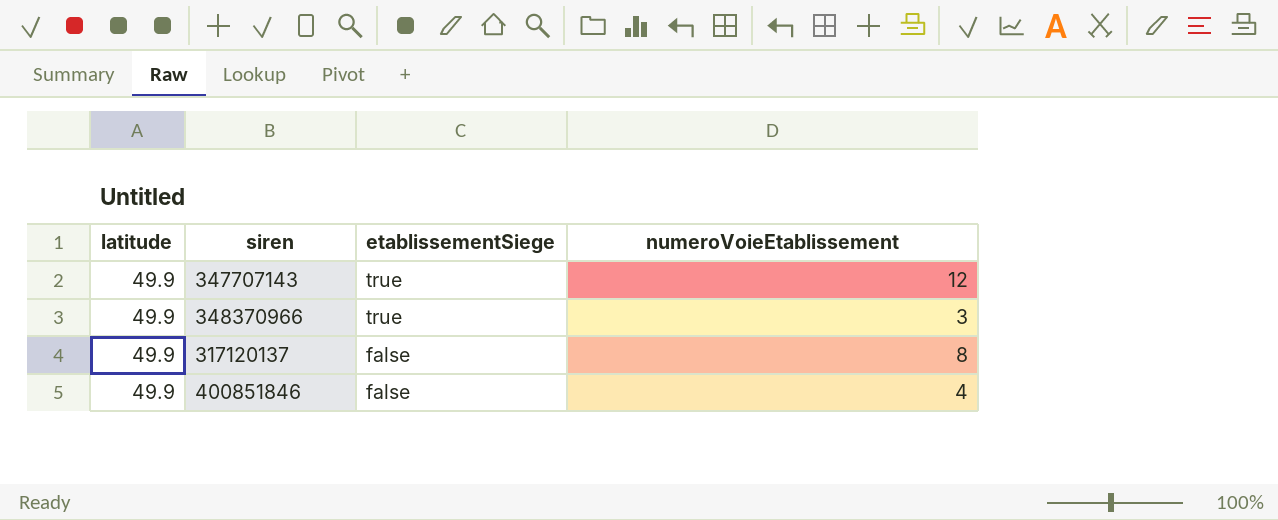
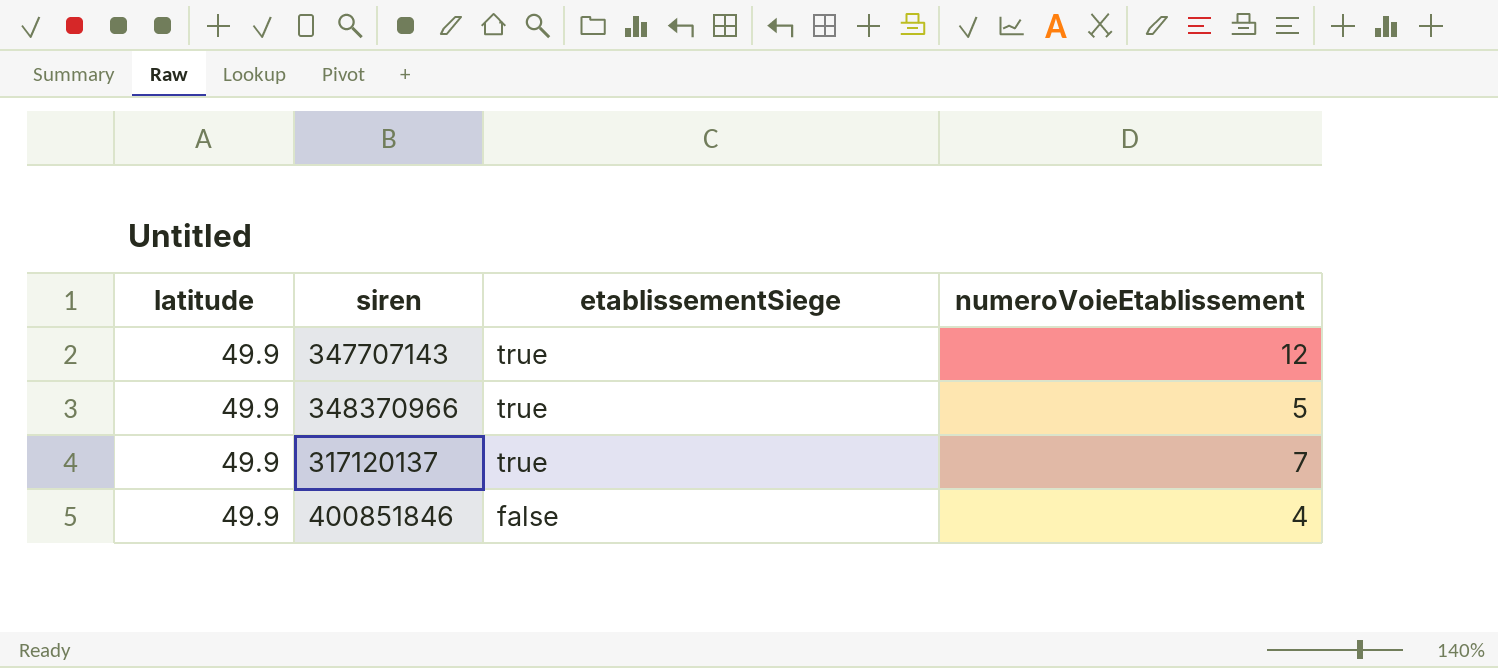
348370966 | numeroVoieEtablissement: 3 -> 5
317120137 | etablissementSiege: false -> true
317120137 | numeroVoieEtablissement: 8 -> 7

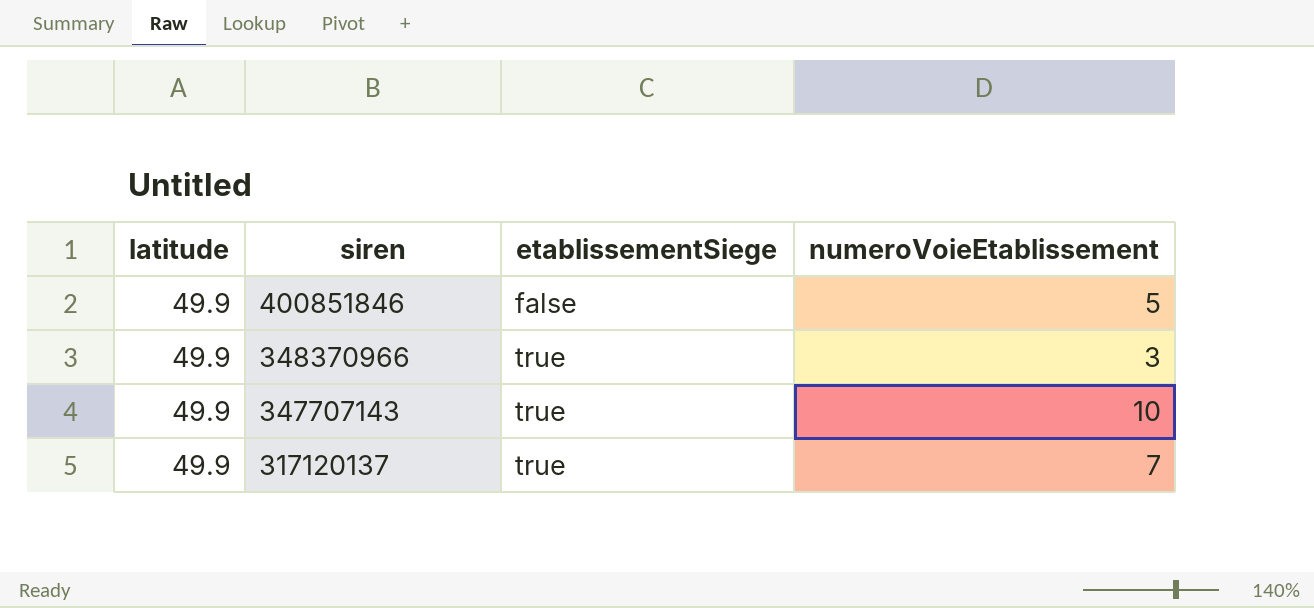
row order: etablissementSiege descending -> siren descending
400851846 | numeroVoieEtablissement: 4 -> 5
348370966 | numeroVoieEtablissement: 5 -> 3
347707143 | numeroVoieEtablissement: 12 -> 10

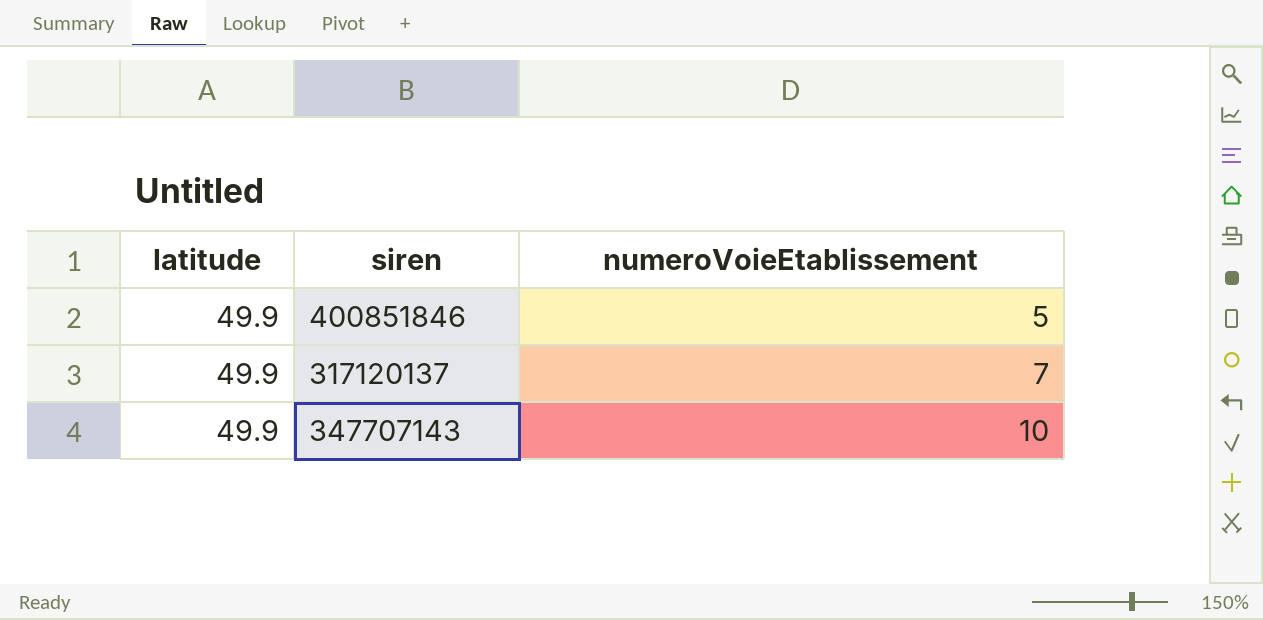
row order: siren descending -> numeroVoieEtablissement ascending
column etablissementSiege | position: 3 -> none
row 348370966: 49.9 | true | 3 -> none

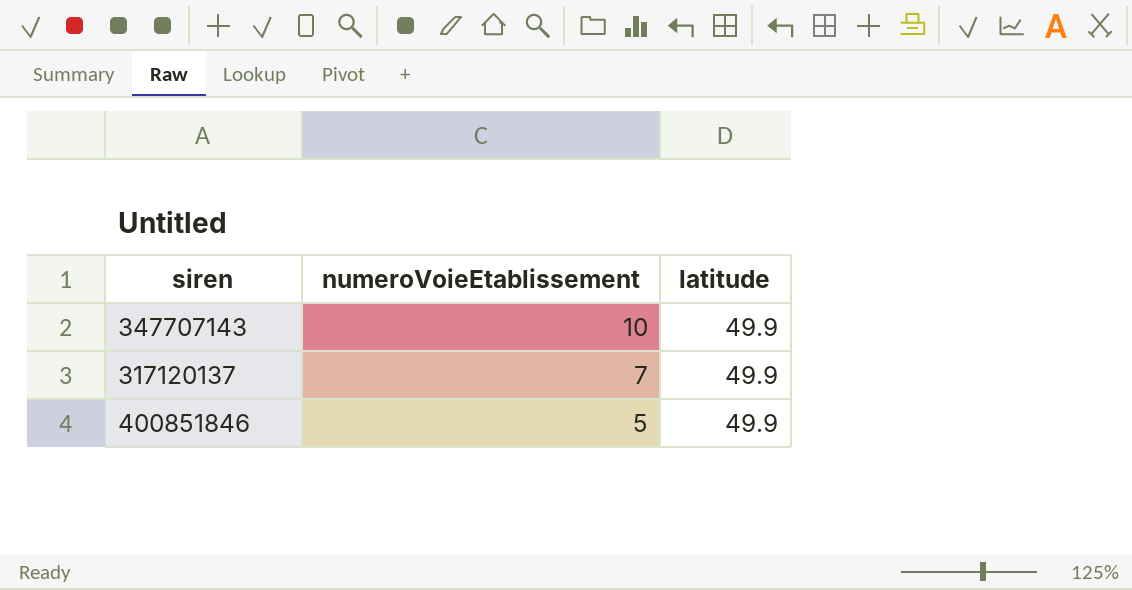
row order: numeroVoieEtablissement ascending -> numeroVoieEtablissement descending
column latitude | position: 1 -> 3

